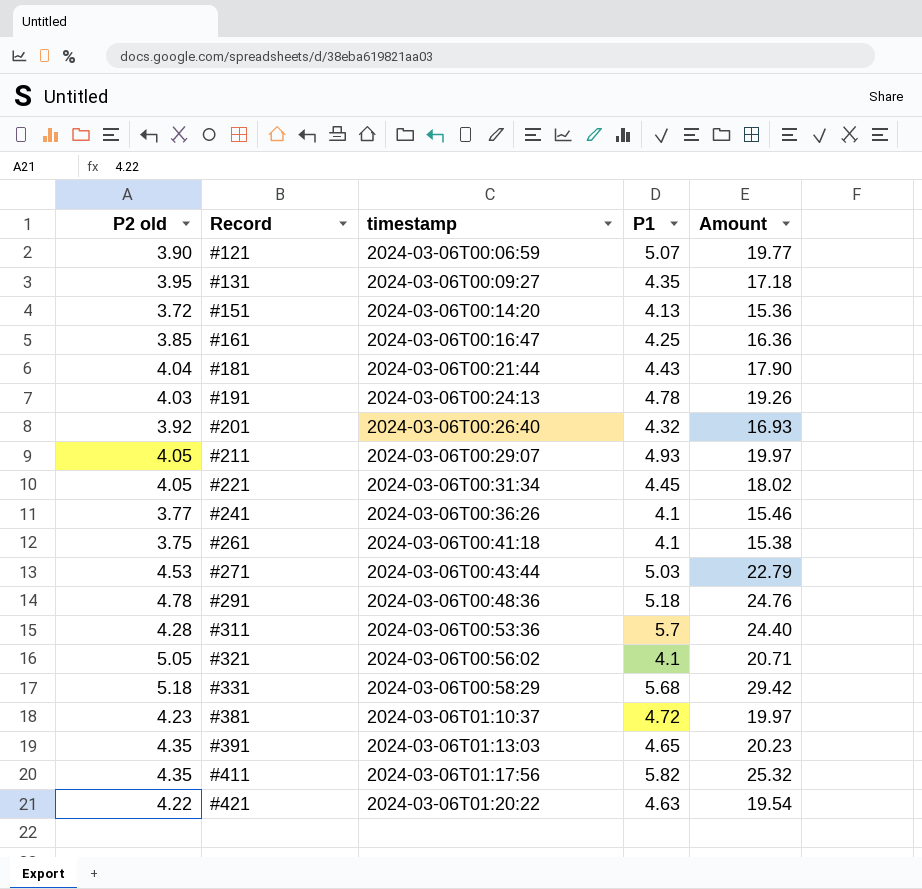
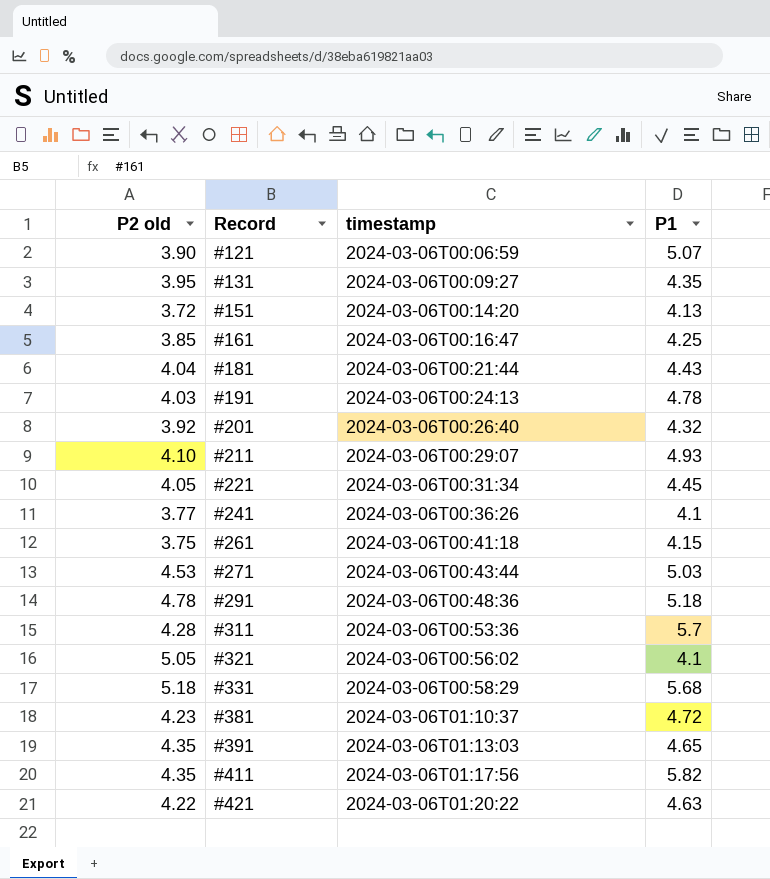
column Amount | formula: [P2 old] * [P1] -> none
#211 | P2 old: 4.05 -> 4.10
#261 | P1: 4.1 -> 4.15

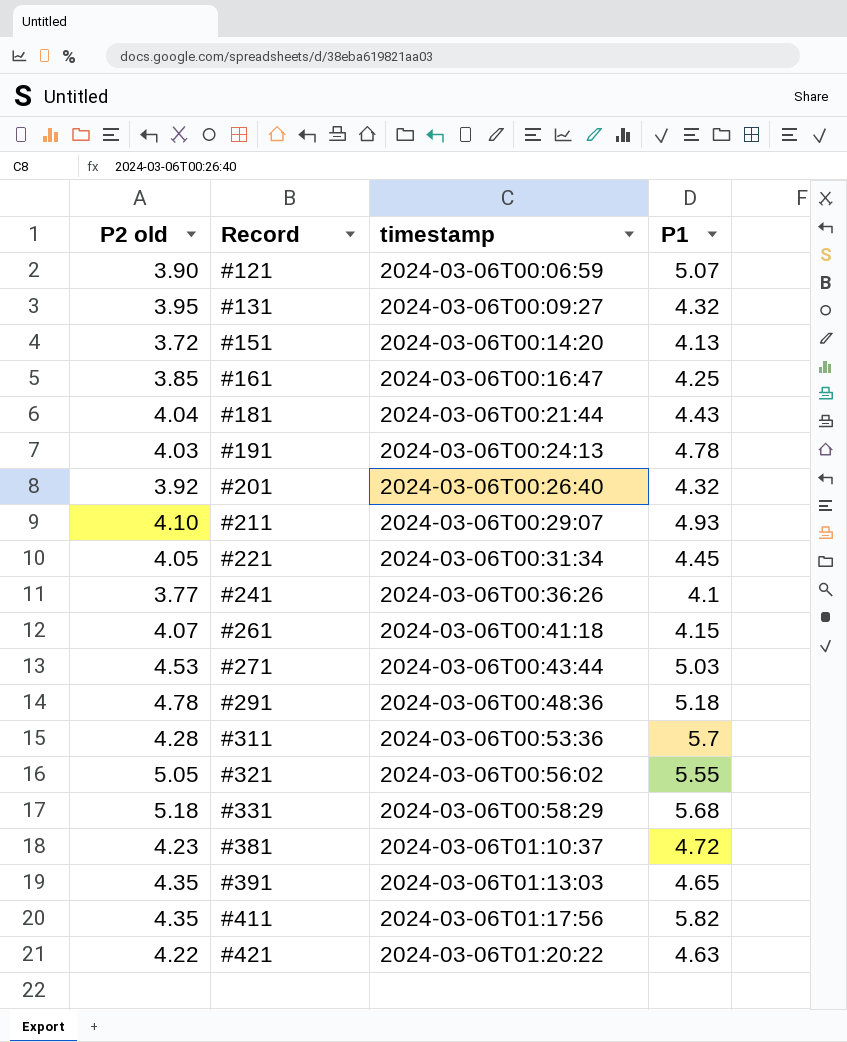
#131 | P1: 4.35 -> 4.32
#261 | P2 old: 3.75 -> 4.07
#321 | P1: 4.1 -> 5.55

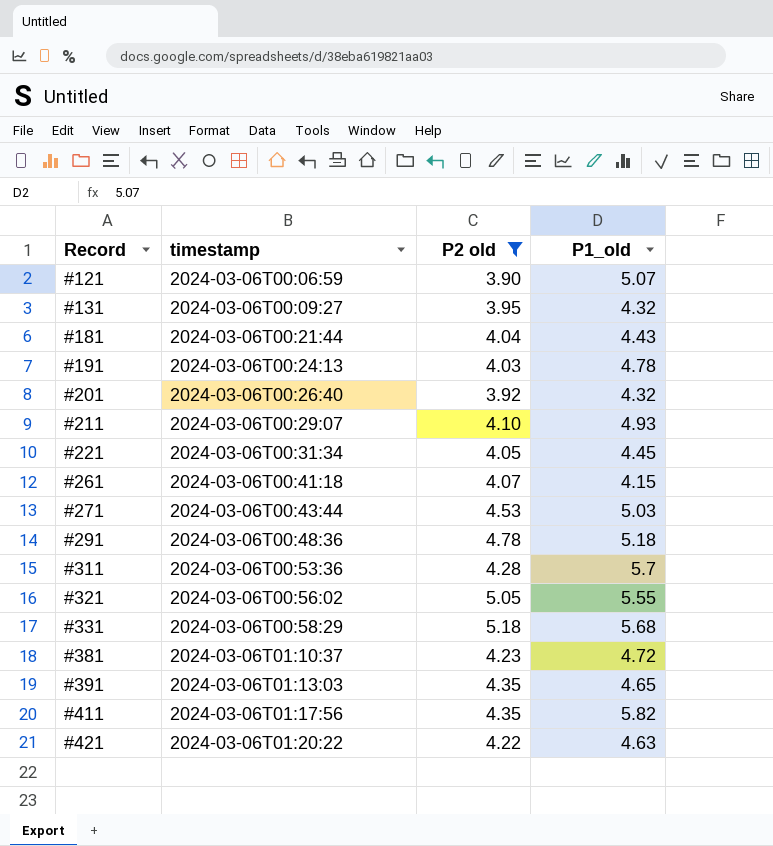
filter: none -> P2 old >= 3.90
column P2 old | position: 1 -> 3
column name: P1 -> P1_old

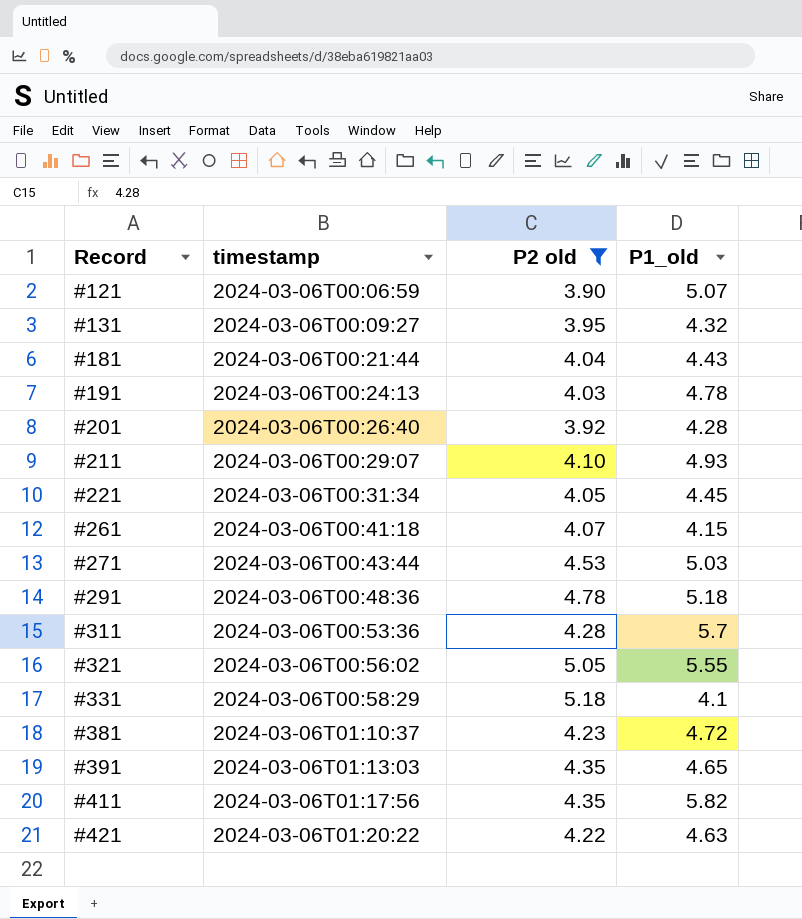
#201 | P1_old: 4.32 -> 4.28
#331 | P1_old: 5.68 -> 4.1

